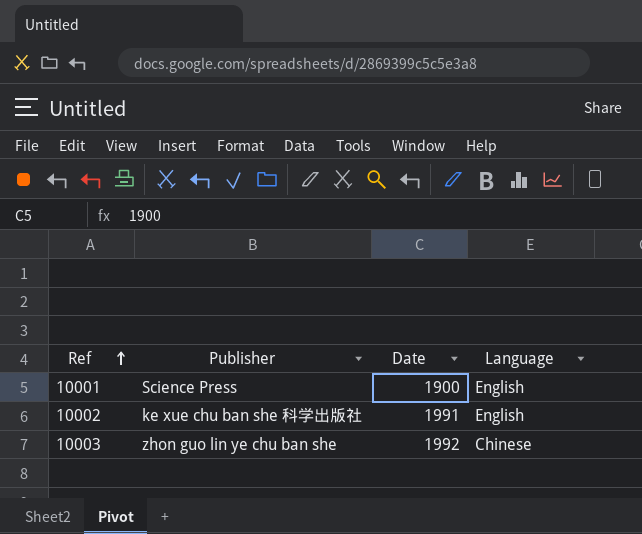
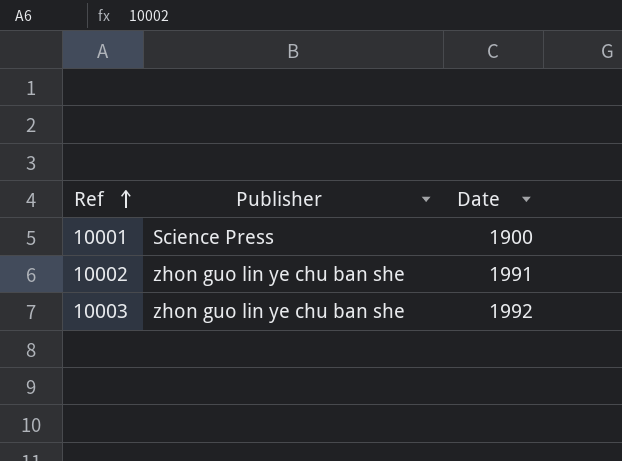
column Language | position: 4 -> none
10002 | Publisher: ke xue chu ban she 科学出版社 -> zhon guo lin ye chu ban she

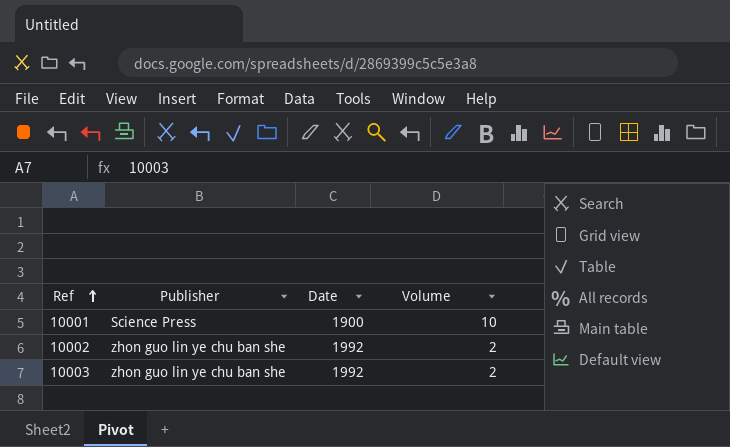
column Volume | position: none -> 4
10002 | Date: 1991 -> 1992

